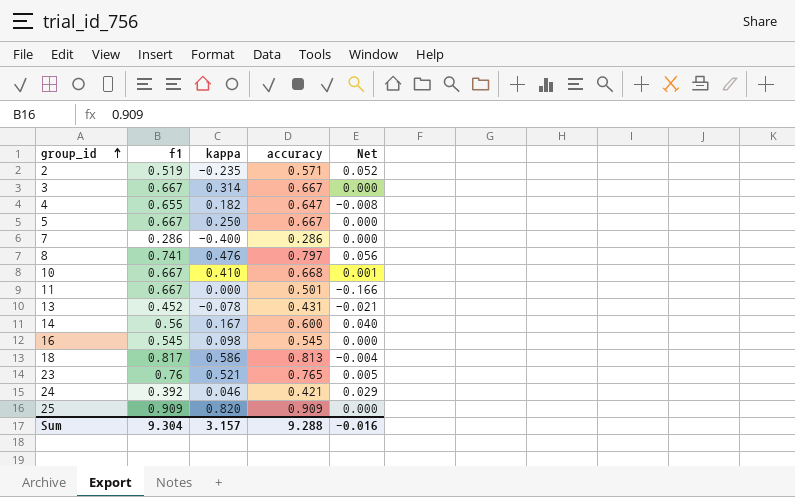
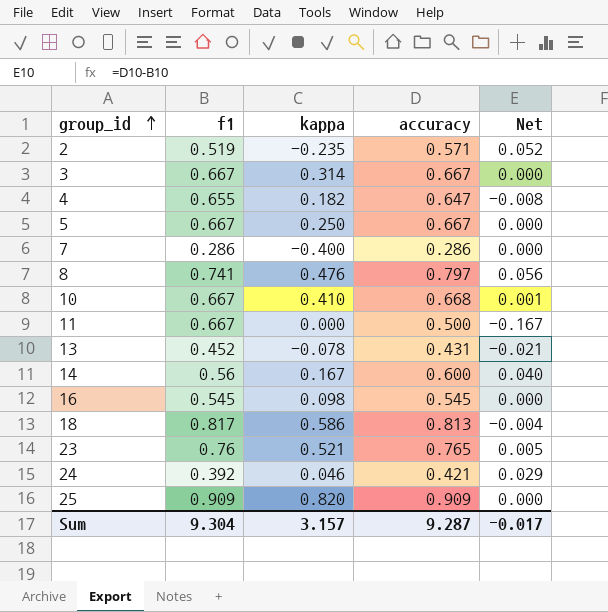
11 | accuracy: 0.501 -> 0.500
11 | Net: -0.166 -> -0.167
Sum | accuracy: 9.288 -> 9.287
Sum | Net: -0.016 -> -0.017

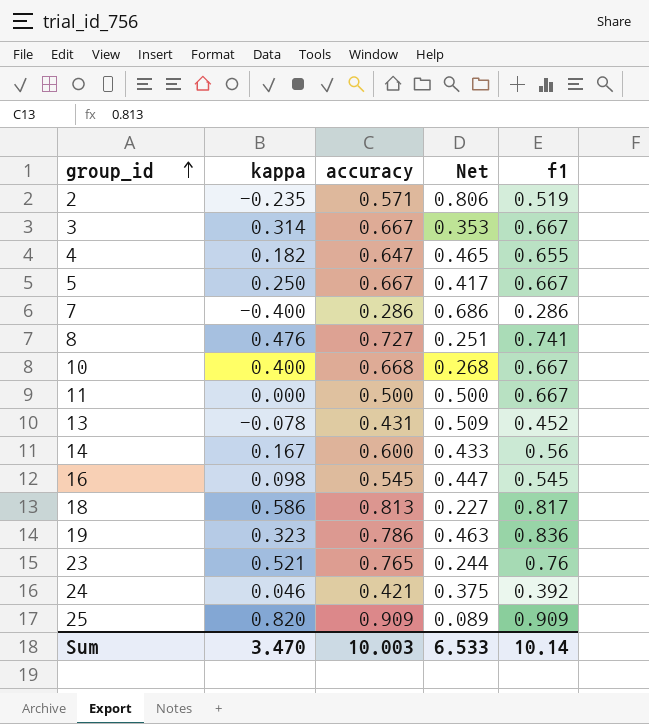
column Net | formula: [accuracy] - [f1] -> [accuracy] - [kappa]
column f1 | position: 2 -> 5
8 | accuracy: 0.797 -> 0.727
10 | kappa: 0.410 -> 0.400
row 19: none -> 0.323 | 0.786 | 0.463 | 0.836
Sum | kappa: 3.157 -> 3.470
Sum | accuracy: 9.287 -> 10.003
Sum | Net: -0.017 -> 6.533
Sum | f1: 9.304 -> 10.14

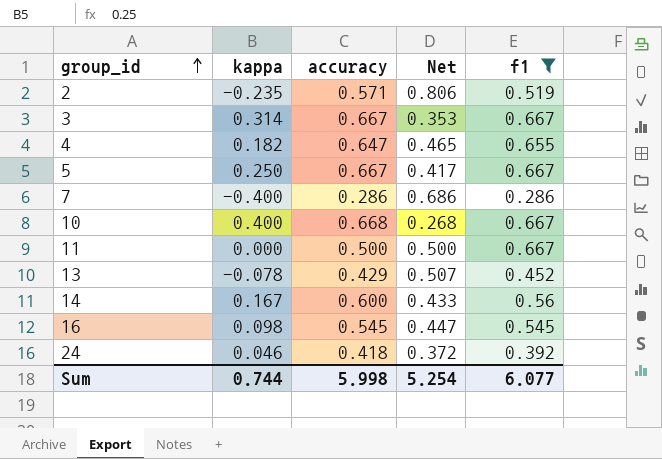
filter: none -> f1 <= 0.667
13 | accuracy: 0.431 -> 0.429
13 | Net: 0.509 -> 0.507
24 | accuracy: 0.421 -> 0.418
24 | Net: 0.375 -> 0.372
Sum | kappa: 3.470 -> 0.744
Sum | accuracy: 10.003 -> 5.998
Sum | Net: 6.533 -> 5.254
Sum | f1: 10.14 -> 6.077

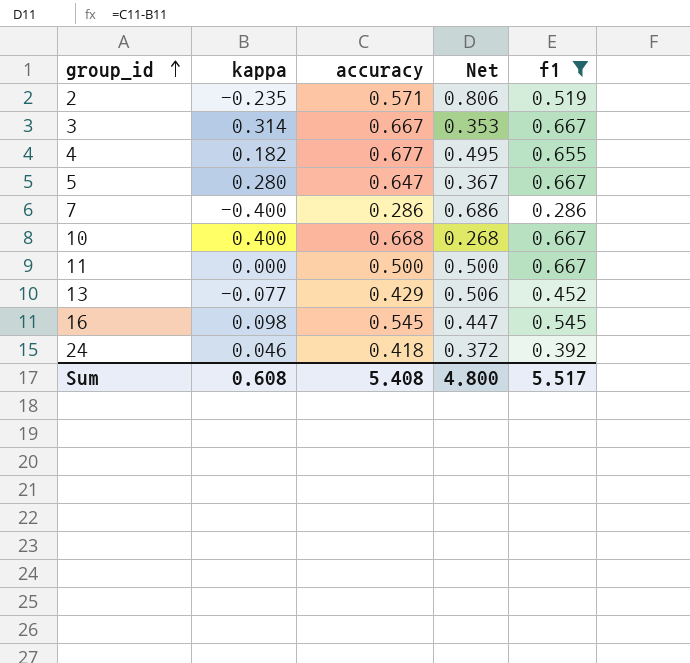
row 14: 0.167 | 0.600 | 0.433 | 0.56 -> none
4 | accuracy: 0.647 -> 0.677
4 | Net: 0.465 -> 0.495
5 | kappa: 0.250 -> 0.280
5 | accuracy: 0.667 -> 0.647
5 | Net: 0.417 -> 0.367
13 | kappa: -0.078 -> -0.077
13 | Net: 0.507 -> 0.506
Sum | kappa: 0.744 -> 0.608
Sum | accuracy: 5.998 -> 5.408
Sum | Net: 5.254 -> 4.800
Sum | f1: 6.077 -> 5.517

